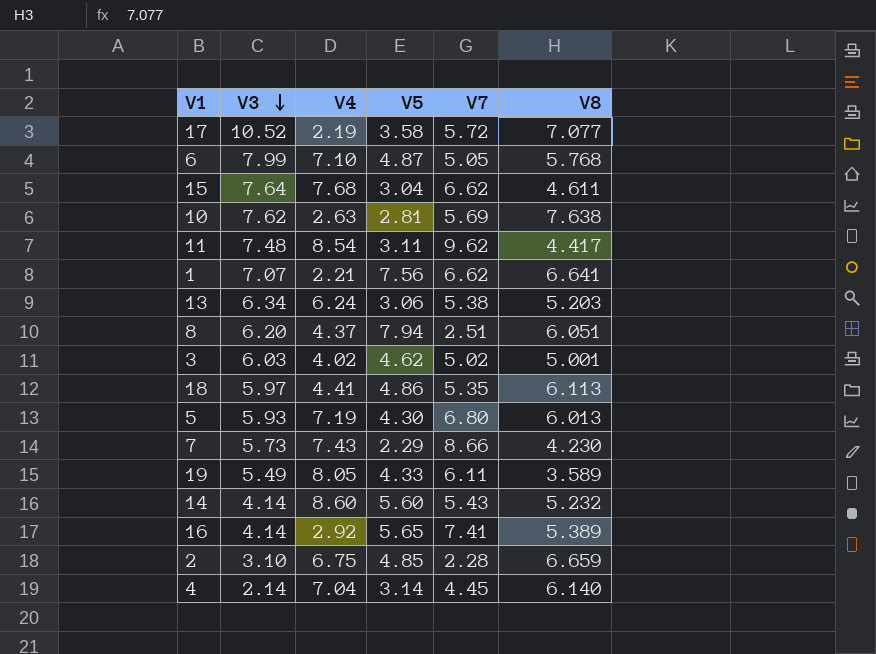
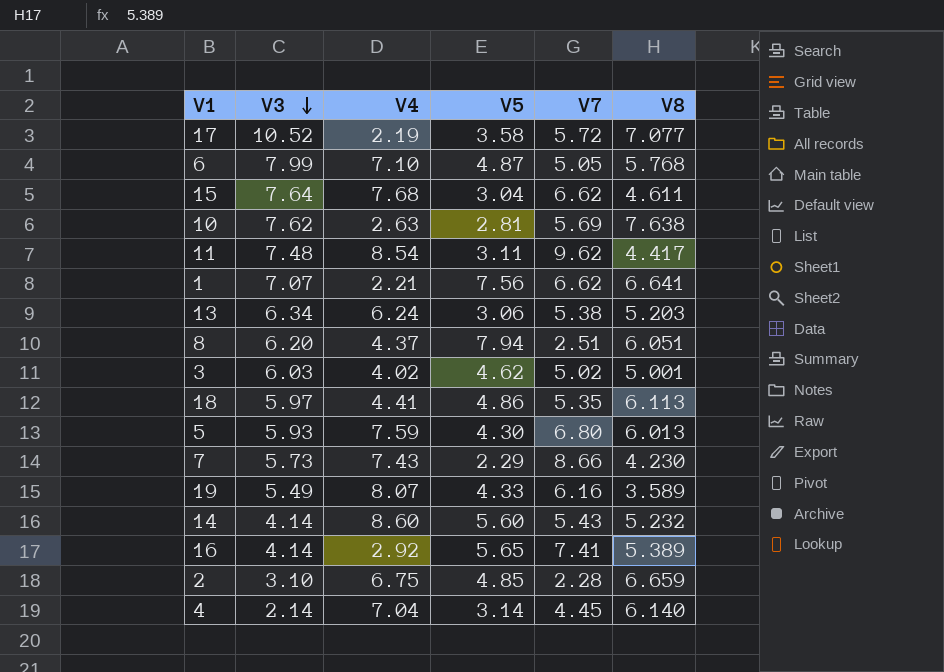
5 | V4: 7.19 -> 7.59
19 | V4: 8.05 -> 8.07
19 | V7: 6.11 -> 6.16

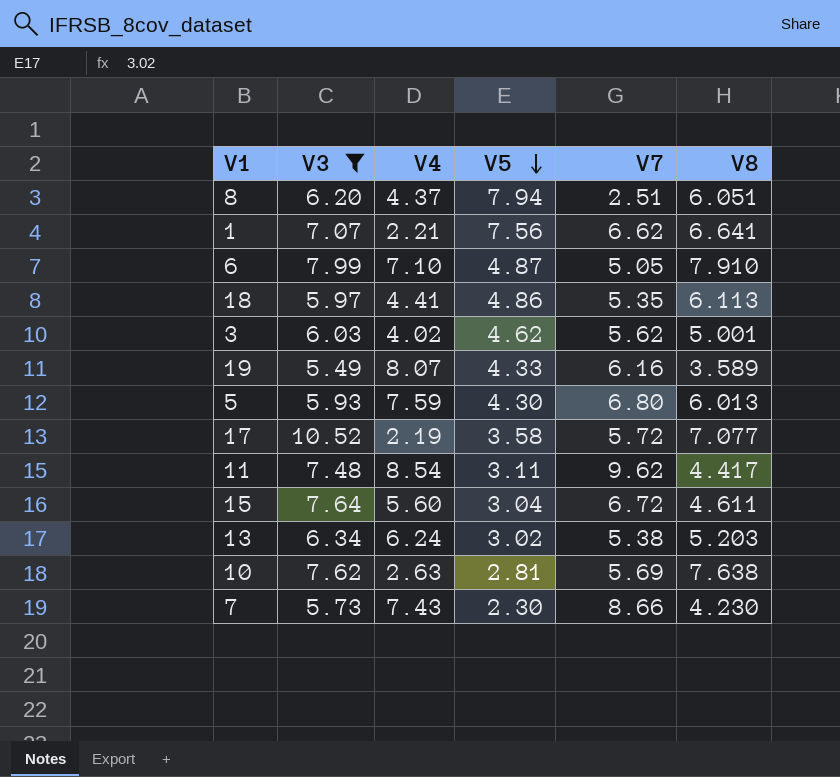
filter: none -> V3 >= 5.49
row order: V3 descending -> V5 descending
6 | V8: 5.768 -> 7.910
3 | V7: 5.02 -> 5.62
15 | V4: 7.68 -> 5.60
15 | V7: 6.62 -> 6.72
13 | V5: 3.06 -> 3.02
7 | V5: 2.29 -> 2.30

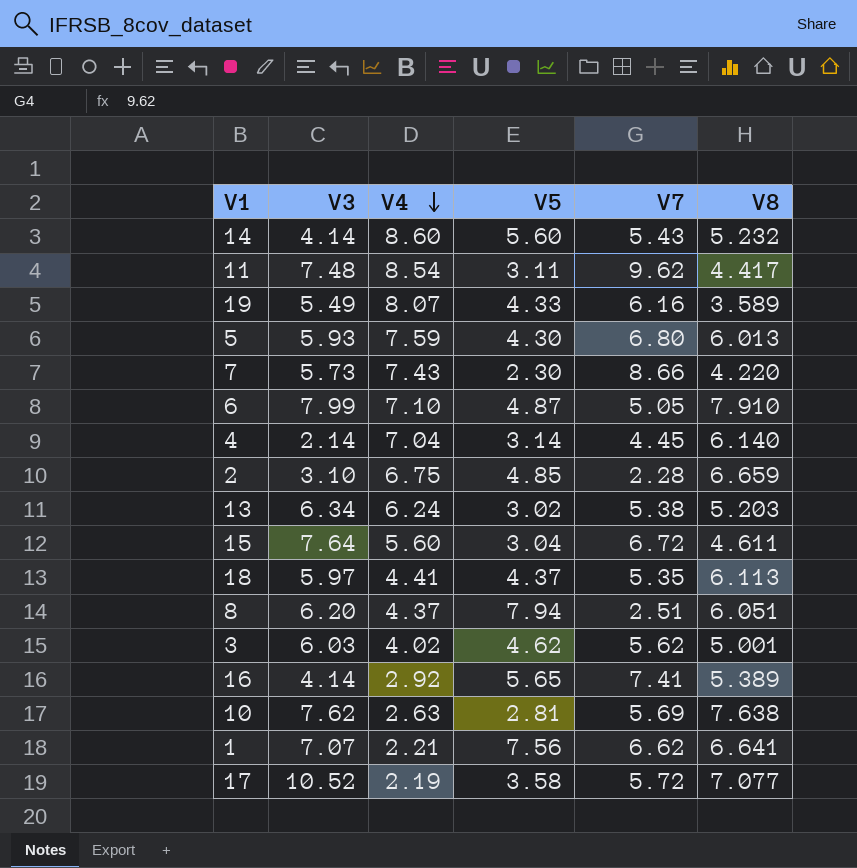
filter: V3 >= 5.49 -> none
row order: V5 descending -> V4 descending
7 | V8: 4.230 -> 4.220
18 | V5: 4.86 -> 4.37

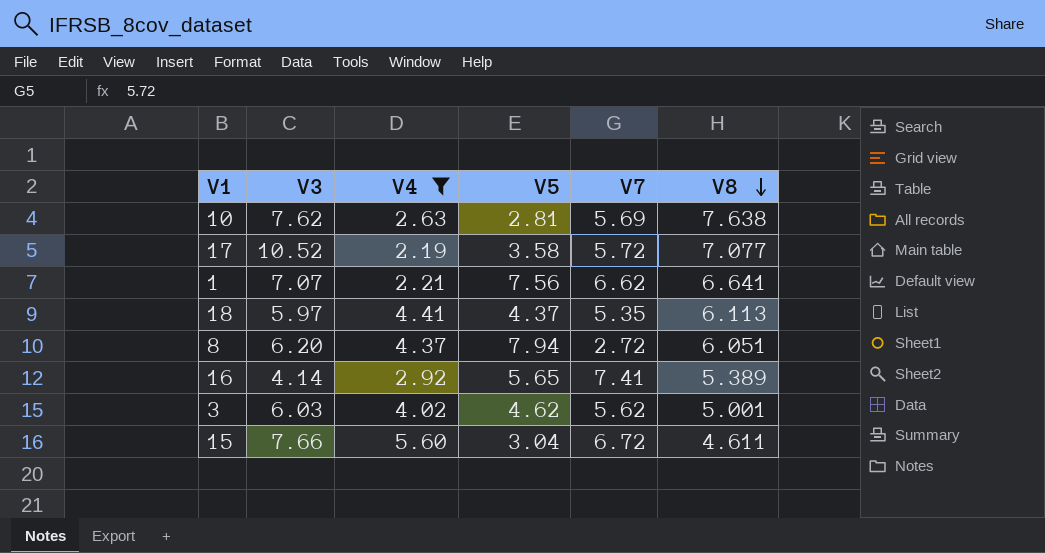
filter: none -> V4 <= 5.60
row order: V4 descending -> V8 descending
8 | V7: 2.51 -> 2.72
15 | V3: 7.64 -> 7.66

